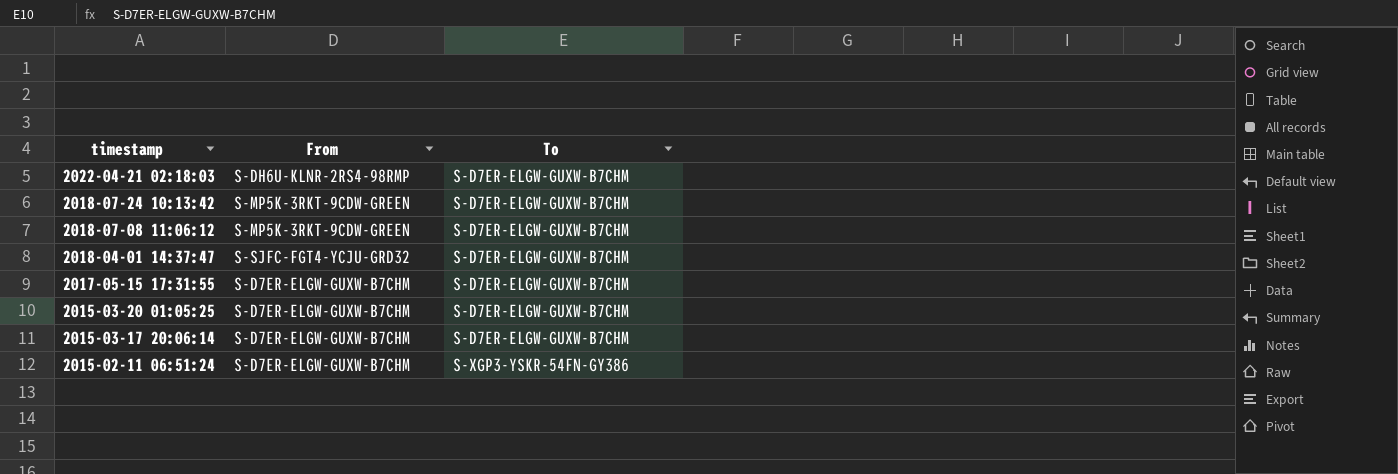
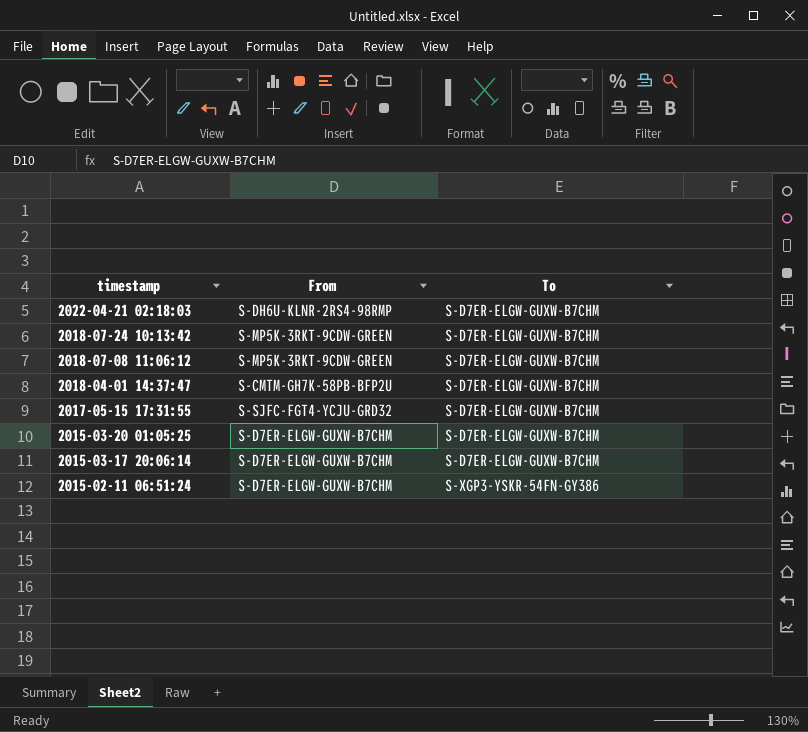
2018-04-01 14:37:47 | From: S-SJFC-FGT4-YCJU-GRD32 -> S-CMTM-GH7K-58PB-BFP2U
2017-05-15 17:31:55 | From: S-D7ER-ELGW-GUXW-B7CHM -> S-SJFC-FGT4-YCJU-GRD32

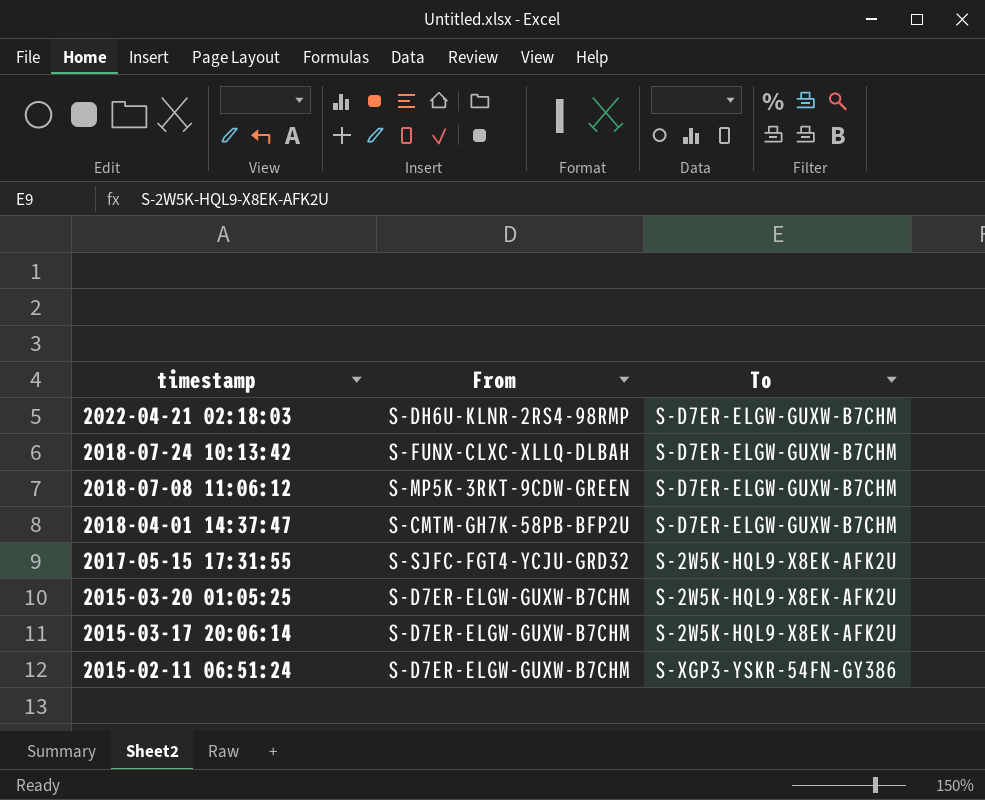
2018-07-24 10:13:42 | From: S-MP5K-3RKT-9CDW-GREEN -> S-FUNX-CLXC-XLLQ-DLBAH
2017-05-15 17:31:55 | To: S-D7ER-ELGW-GUXW-B7CHM -> S-2W5K-HQL9-X8EK-AFK2U
2015-03-20 01:05:25 | To: S-D7ER-ELGW-GUXW-B7CHM -> S-2W5K-HQL9-X8EK-AFK2U
2015-03-17 20:06:14 | To: S-D7ER-ELGW-GUXW-B7CHM -> S-2W5K-HQL9-X8EK-AFK2U

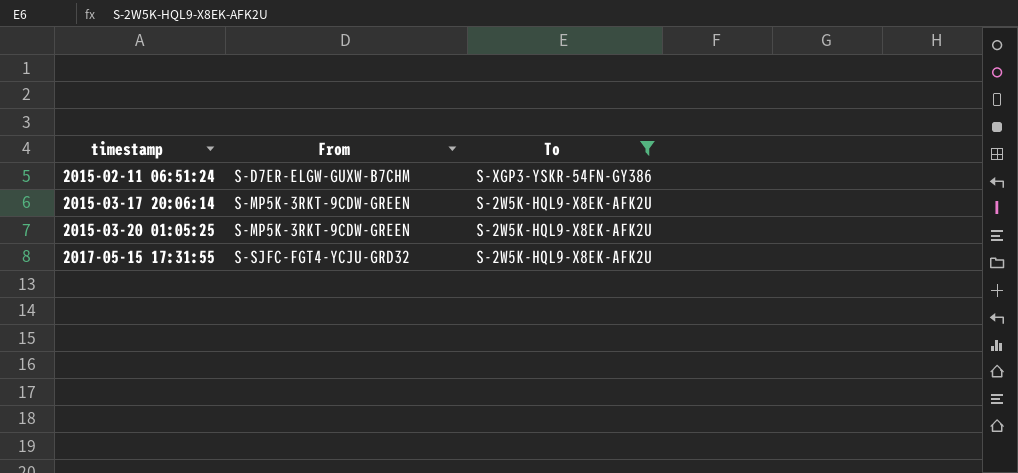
filter: none -> To != S-D7ER-ELGW-GUXW-B7CHM
row order: timestamp descending -> timestamp ascending
2015-03-17 20:06:14 | From: S-D7ER-ELGW-GUXW-B7CHM -> S-MP5K-3RKT-9CDW-GREEN
2015-03-20 01:05:25 | From: S-D7ER-ELGW-GUXW-B7CHM -> S-MP5K-3RKT-9CDW-GREEN

